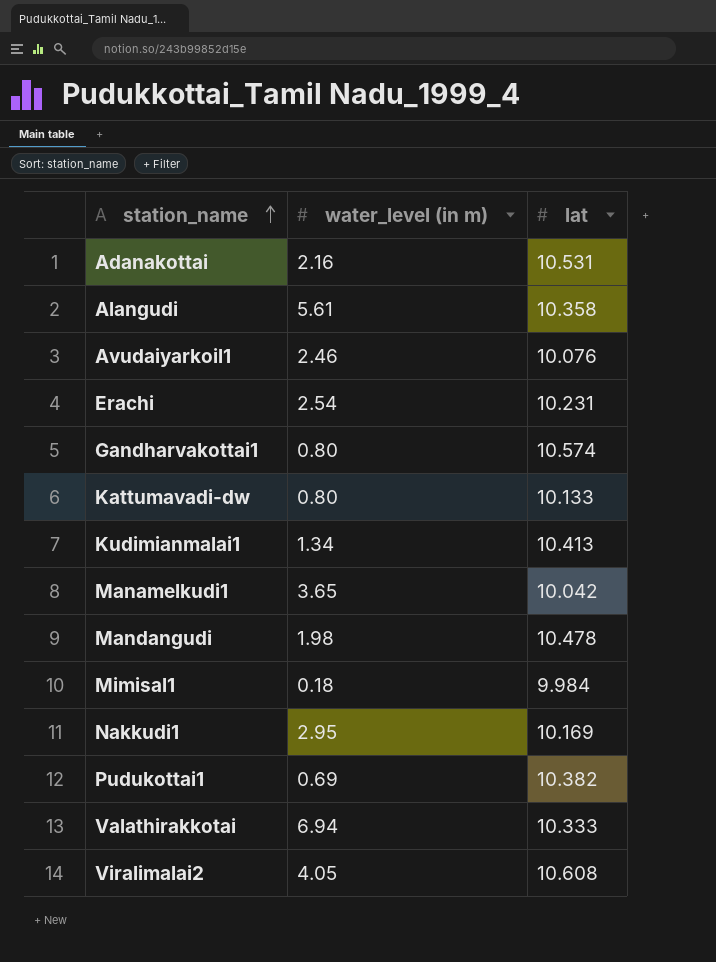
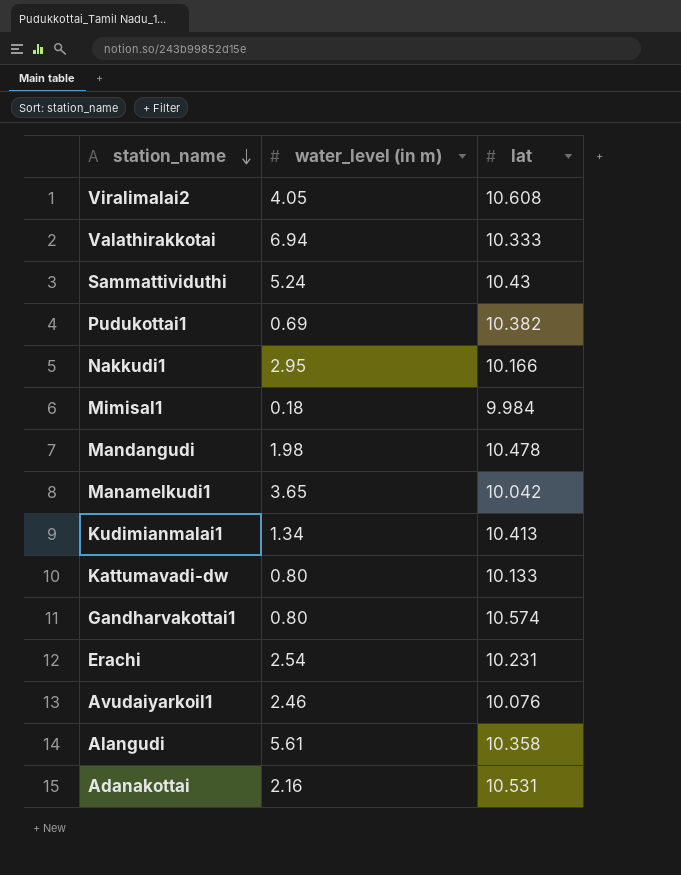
row order: station_name ascending -> station_name descending
row Sammattividuthi: none -> 5.24 | 10.43
Nakkudi1 | lat: 10.169 -> 10.166

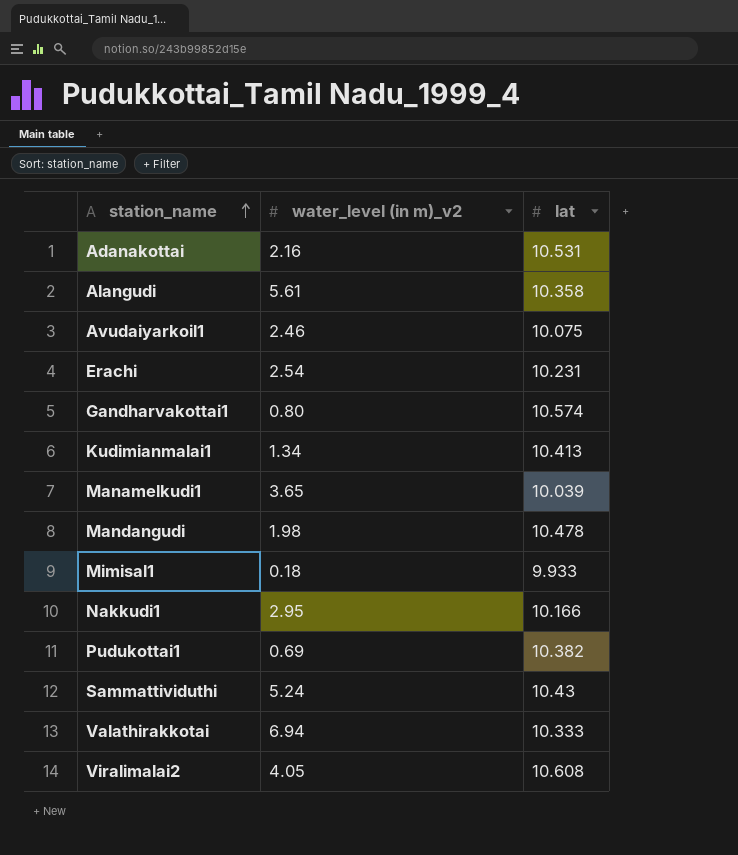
row order: station_name descending -> station_name ascending
column name: water_level (in m) -> water_level (in m)_v2
row Kattumavadi-dw: 0.80 | 10.133 -> none
Avudaiyarkoil1 | lat: 10.076 -> 10.075
Manamelkudi1 | lat: 10.042 -> 10.039
Mimisal1 | lat: 9.984 -> 9.933

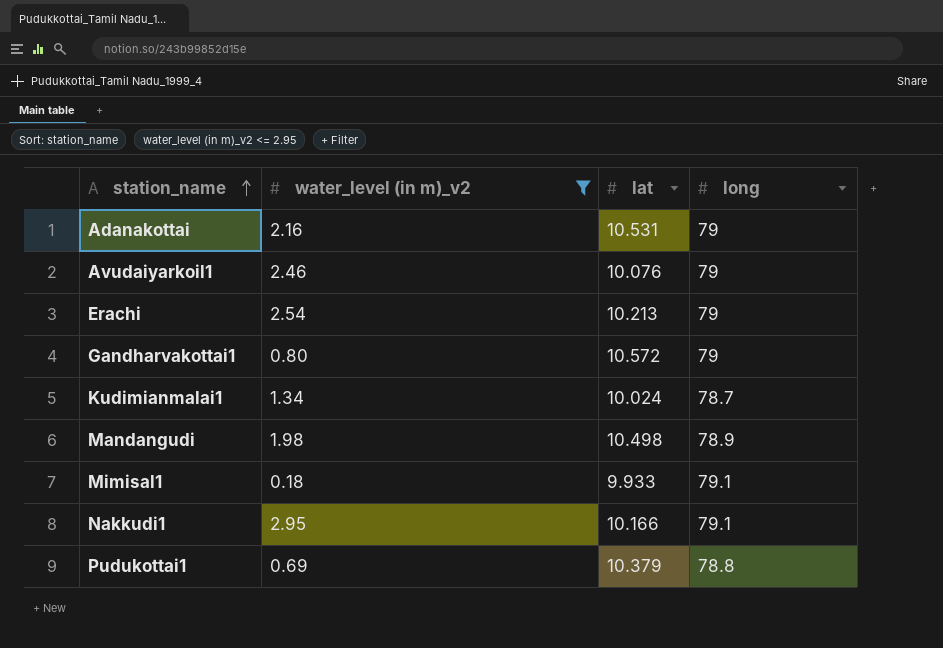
filter: none -> water_level (in m)_v2 <= 2.95
column long | position: none -> 4
Avudaiyarkoil1 | lat: 10.075 -> 10.076
Erachi | lat: 10.231 -> 10.213
Gandharvakottai1 | lat: 10.574 -> 10.572
Kudimianmalai1 | lat: 10.413 -> 10.024
Mandangudi | lat: 10.478 -> 10.498
Pudukottai1 | lat: 10.382 -> 10.379

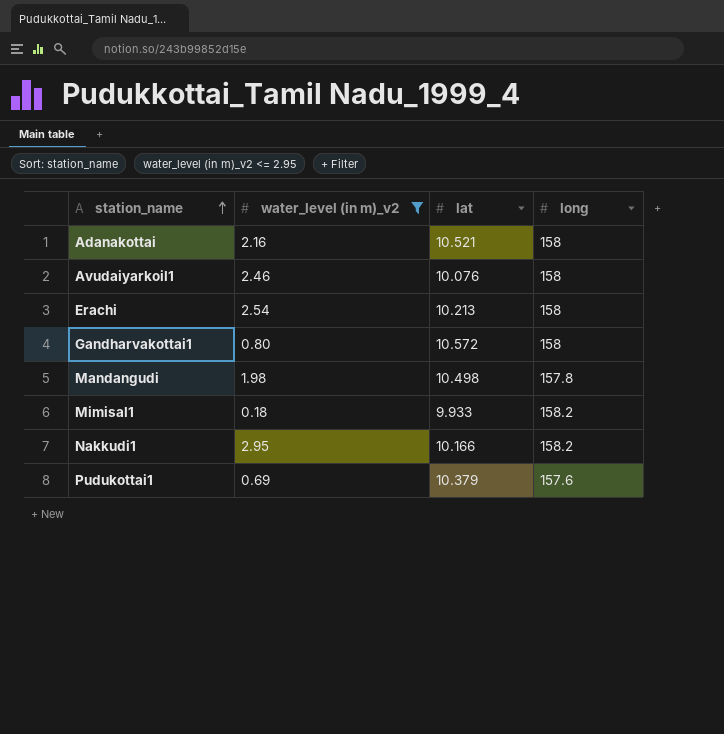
row Kudimianmalai1: 1.34 | 10.024 | 78.7 -> none
Adanakottai | lat: 10.531 -> 10.521
Adanakottai | long: 79 -> 158
Avudaiyarkoil1 | long: 79 -> 158
Erachi | long: 79 -> 158
Gandharvakottai1 | long: 79 -> 158
Mandangudi | long: 78.9 -> 157.8
Mimisal1 | long: 79.1 -> 158.2
Nakkudi1 | long: 79.1 -> 158.2
Pudukottai1 | long: 78.8 -> 157.6

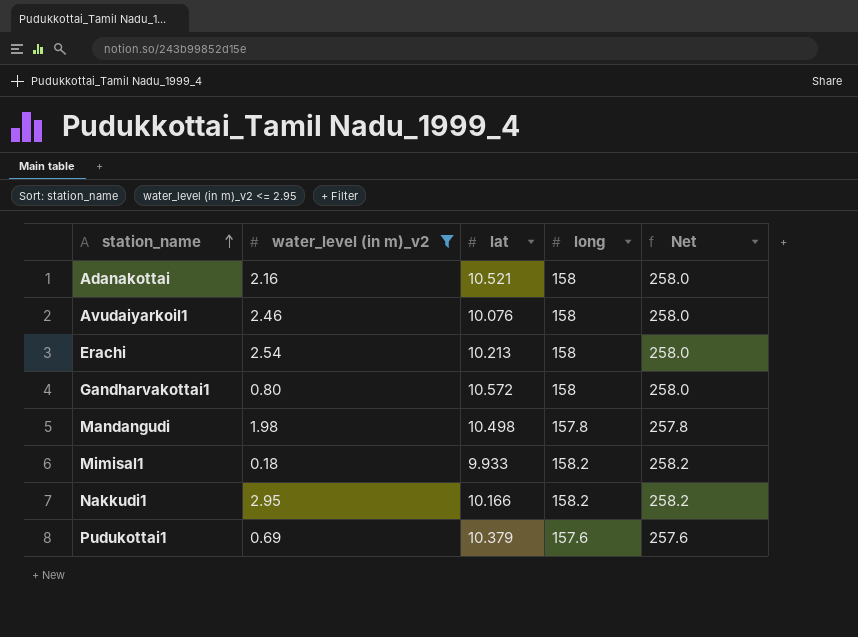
column Net | formula: none -> [long] + 100

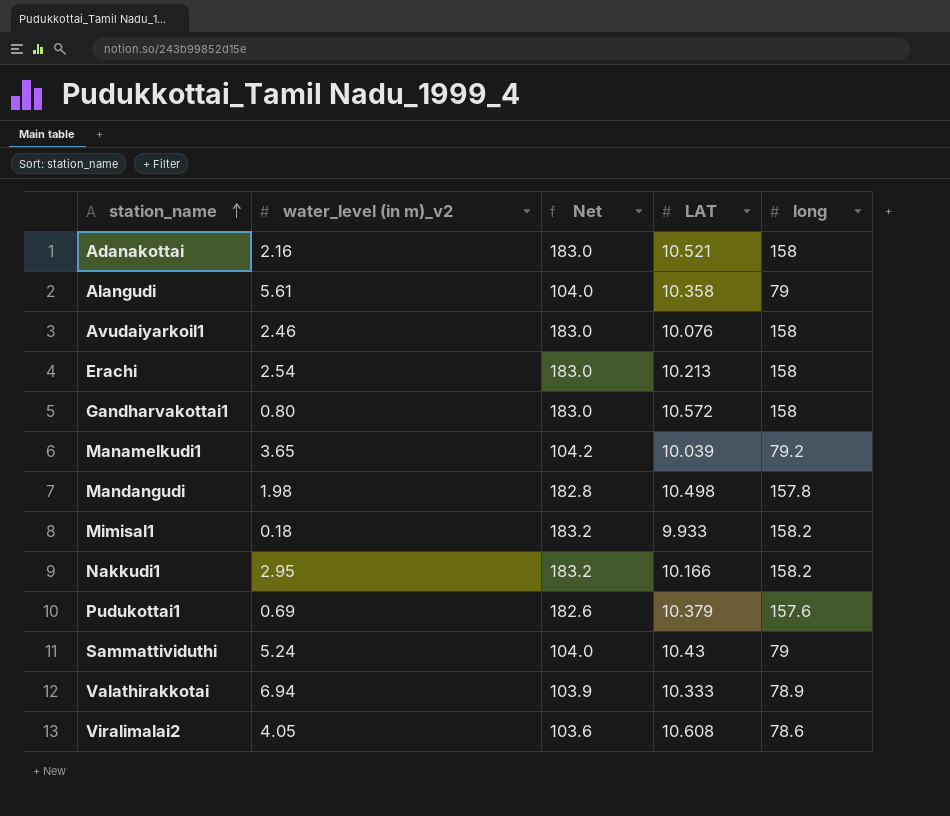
filter: water_level (in m)_v2 <= 2.95 -> none
column Net | formula: [long] + 100 -> [long] + 25
column Net | position: 5 -> 3
column name: lat -> LAT

